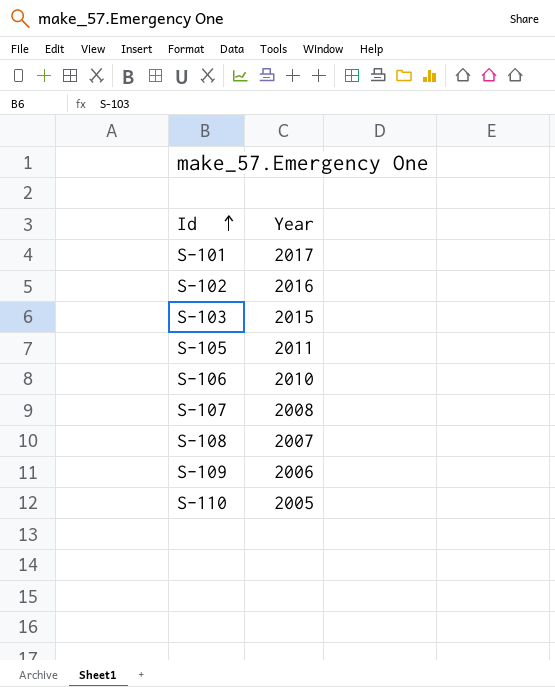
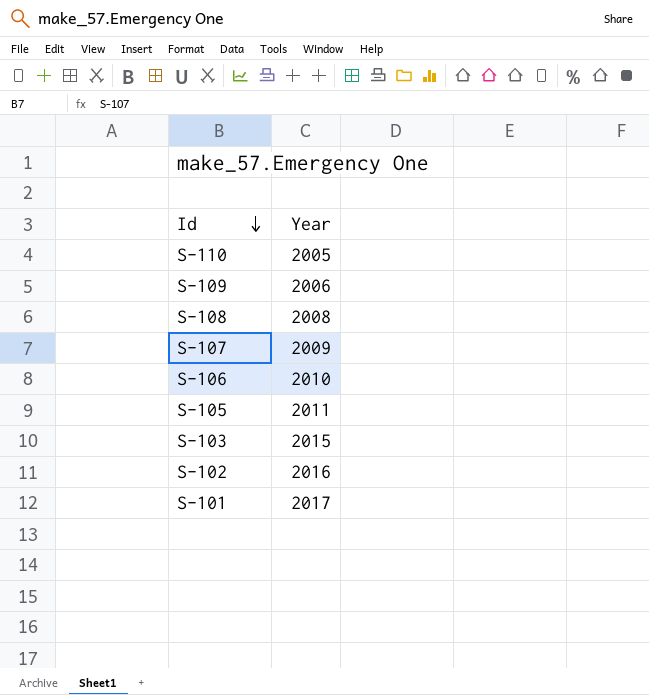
row order: Id ascending -> Id descending
S-108 | Year: 2007 -> 2008
S-107 | Year: 2008 -> 2009

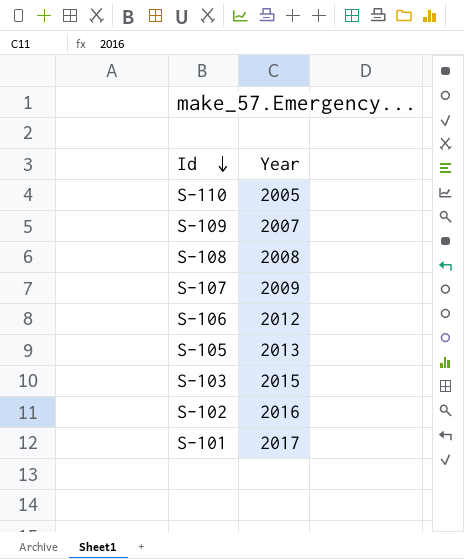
S-109 | Year: 2006 -> 2007
S-106 | Year: 2010 -> 2012
S-105 | Year: 2011 -> 2013

